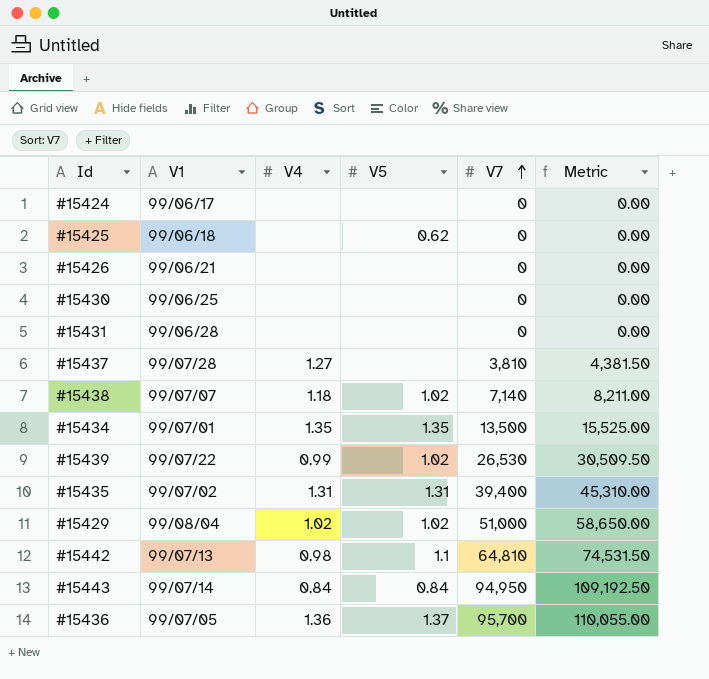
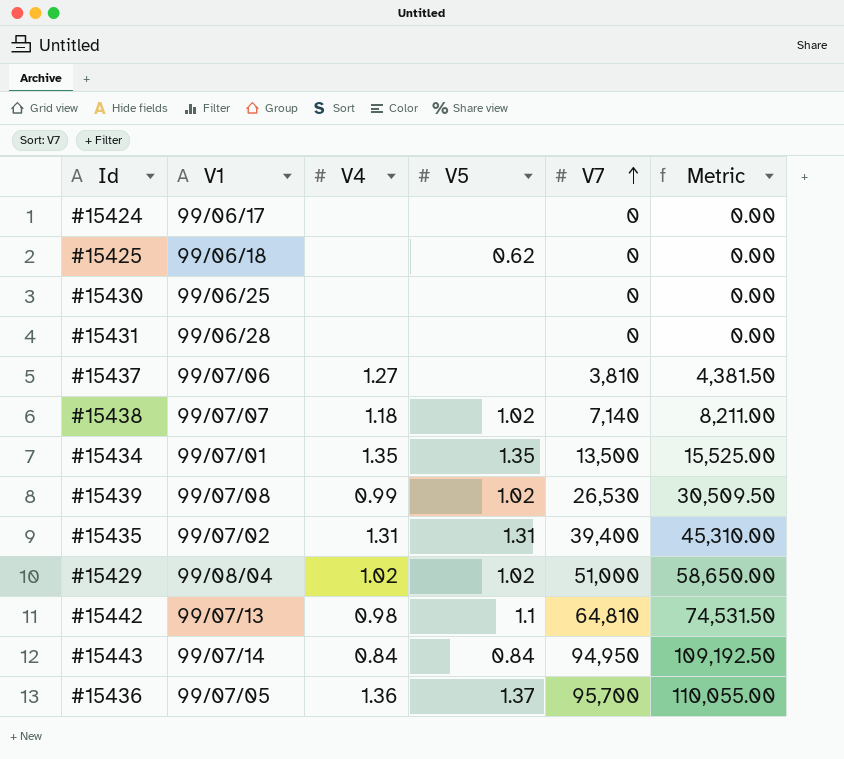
row #15426: 99/06/21 | none | none | 0 | 0.00 -> none
#15437 | V1: 99/07/28 -> 99/07/06
#15439 | V1: 99/07/22 -> 99/07/08

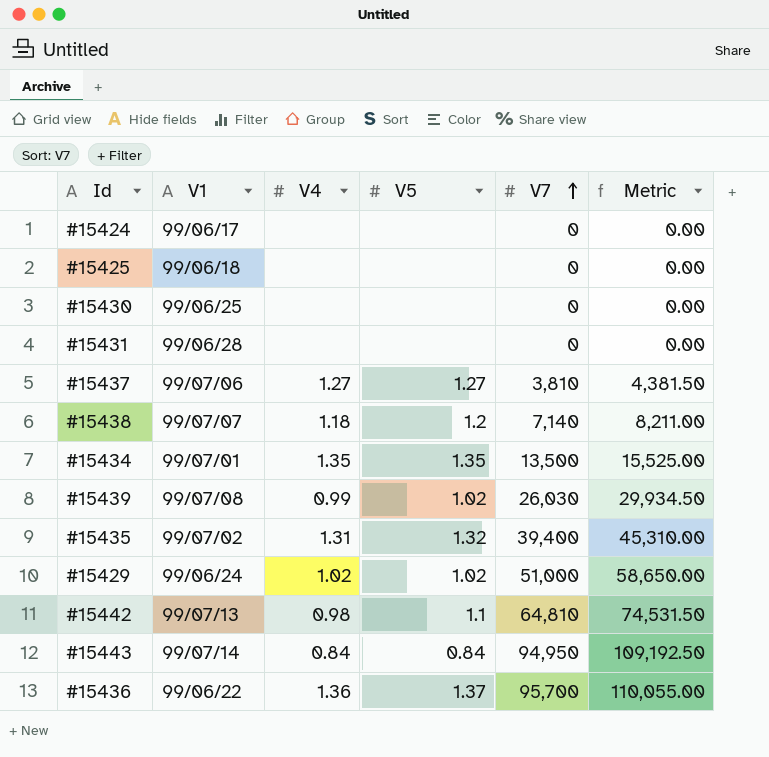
#15425 | V5: 0.62 -> none
#15437 | V5: none -> 1.27
#15438 | V5: 1.02 -> 1.2
#15439 | V7: 26,530 -> 26,030
#15439 | Metric: 30,509.50 -> 29,934.50
#15435 | V5: 1.31 -> 1.32
#15429 | V1: 99/08/04 -> 99/06/24
#15436 | V1: 99/07/05 -> 99/06/22

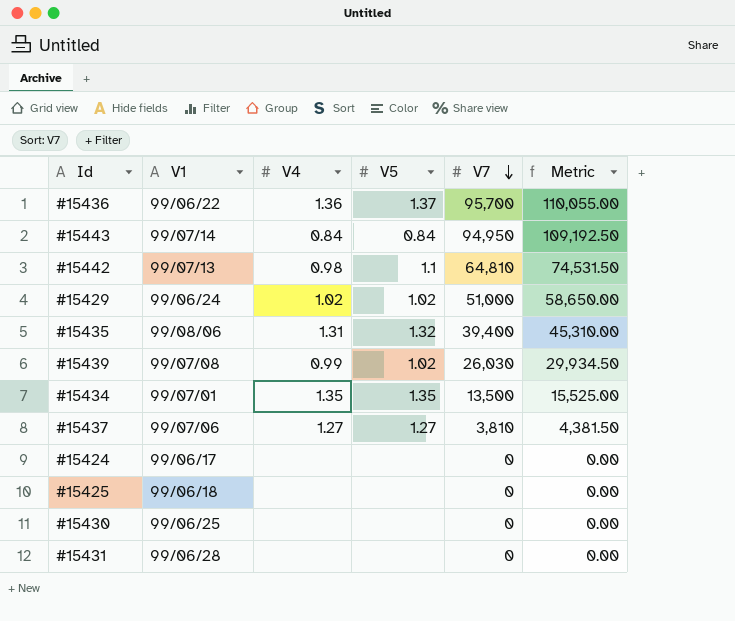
row order: V7 ascending -> V7 descending
row #15438: 99/07/07 | 1.18 | 1.2 | 7,140 | 8,211.00 -> none
#15435 | V1: 99/07/02 -> 99/08/06

